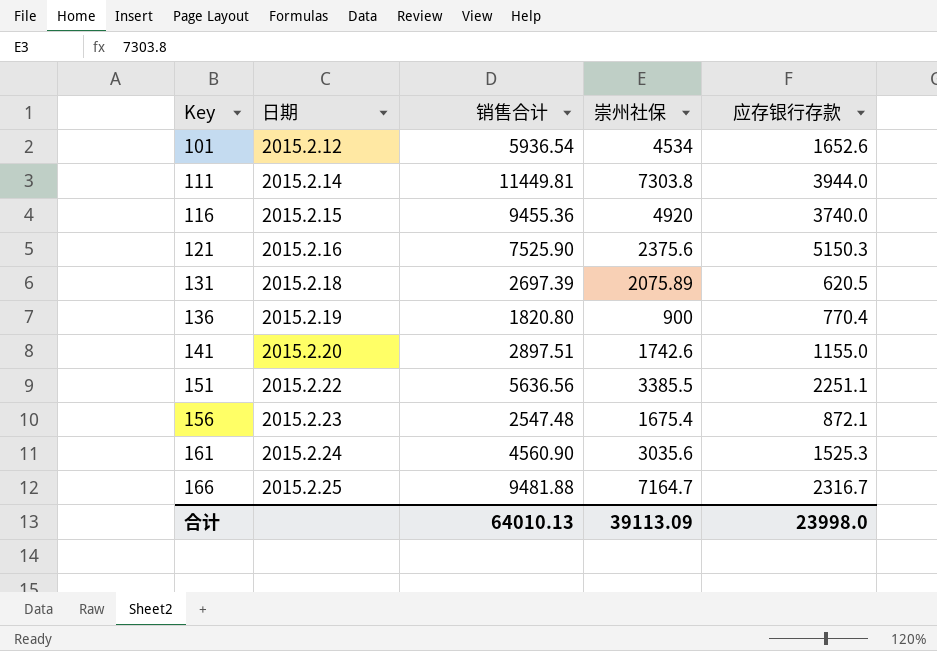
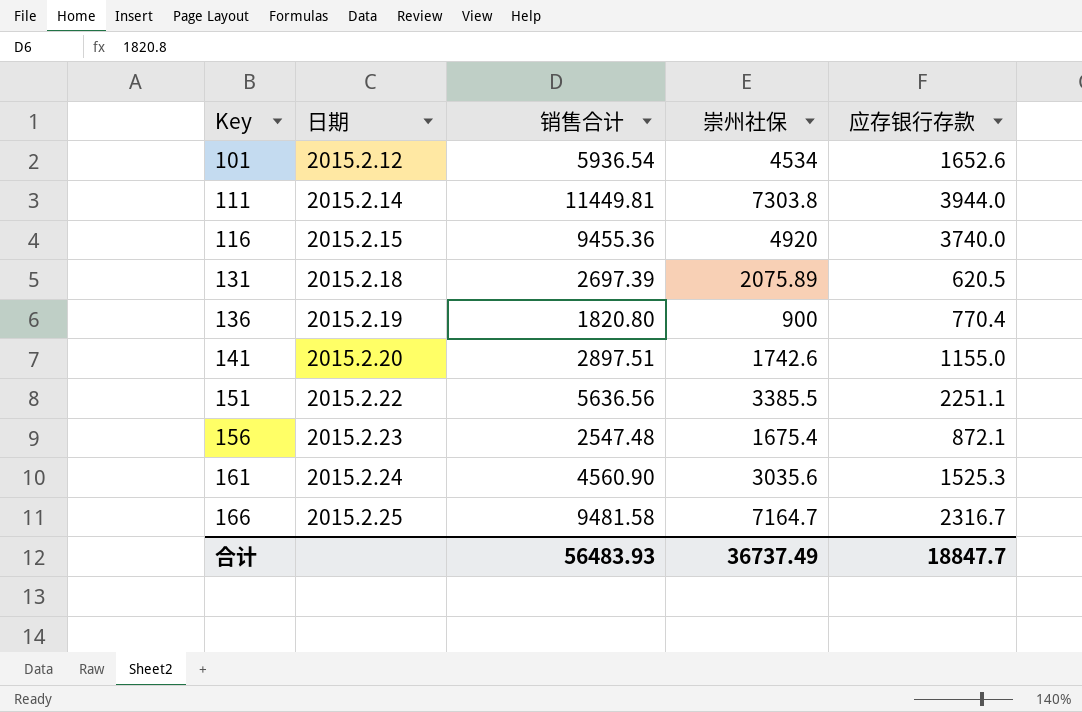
row 121: 2015.2.16 | 7525.90 | 2375.6 | 5150.3 -> none
166 | 销售合计: 9481.88 -> 9481.58
合计 | 销售合计: 64010.13 -> 56483.93
合计 | 崇州社保: 39113.09 -> 36737.49
合计 | 应存银行存款: 23998.0 -> 18847.7

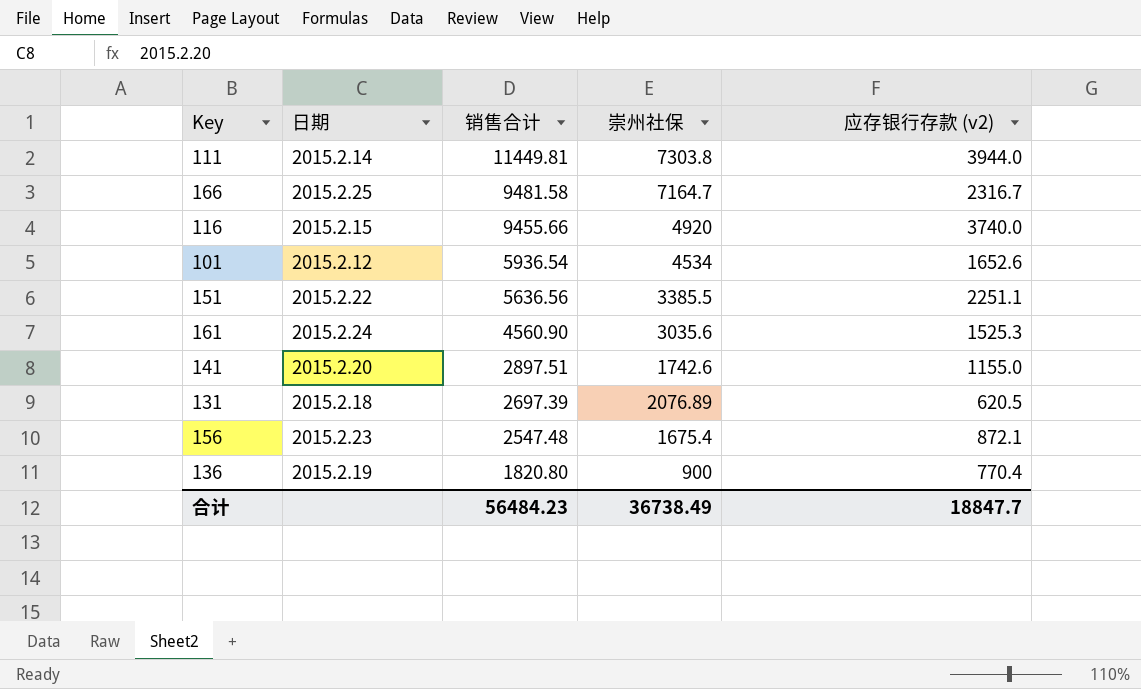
row order: Key ascending -> 销售合计 descending
column name: 应存银行存款 -> 应存银行存款 (v2)
116 | 销售合计: 9455.36 -> 9455.66
131 | 崇州社保: 2075.89 -> 2076.89
合计 | 销售合计: 56483.93 -> 56484.23
合计 | 崇州社保: 36737.49 -> 36738.49

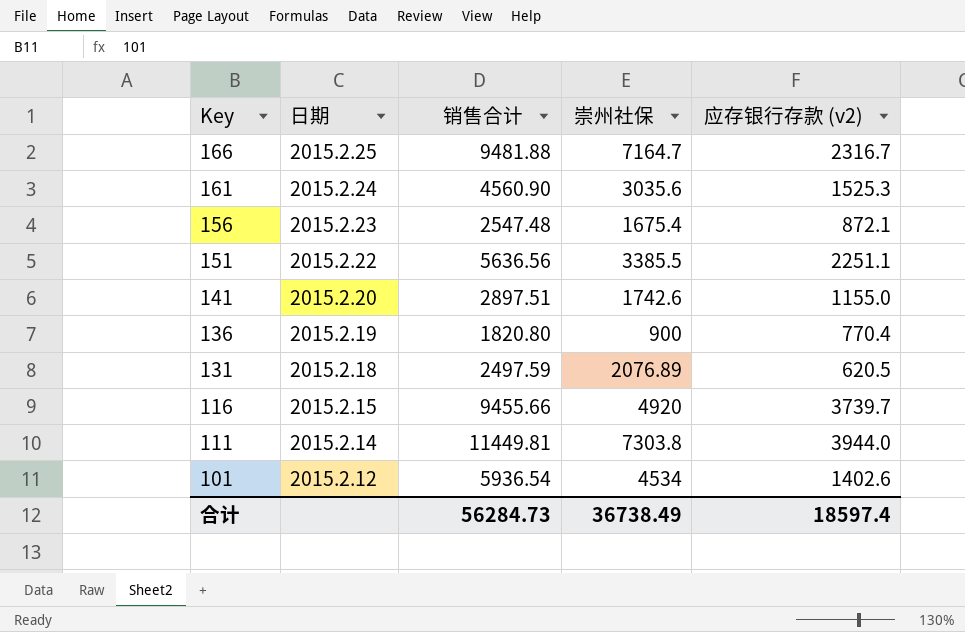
row order: 销售合计 descending -> Key descending
166 | 销售合计: 9481.58 -> 9481.88
131 | 销售合计: 2697.39 -> 2497.59
116 | 应存银行存款 (v2): 3740.0 -> 3739.7
101 | 应存银行存款 (v2): 1652.6 -> 1402.6
合计 | 销售合计: 56484.23 -> 56284.73
合计 | 应存银行存款 (v2): 18847.7 -> 18597.4

